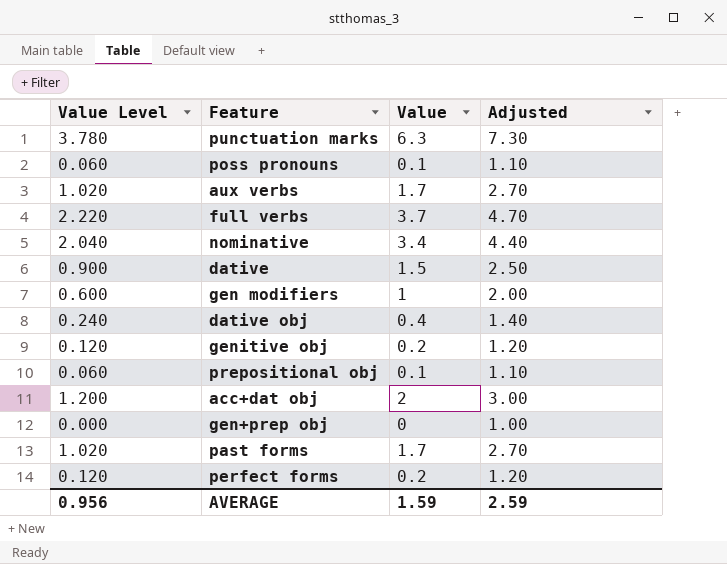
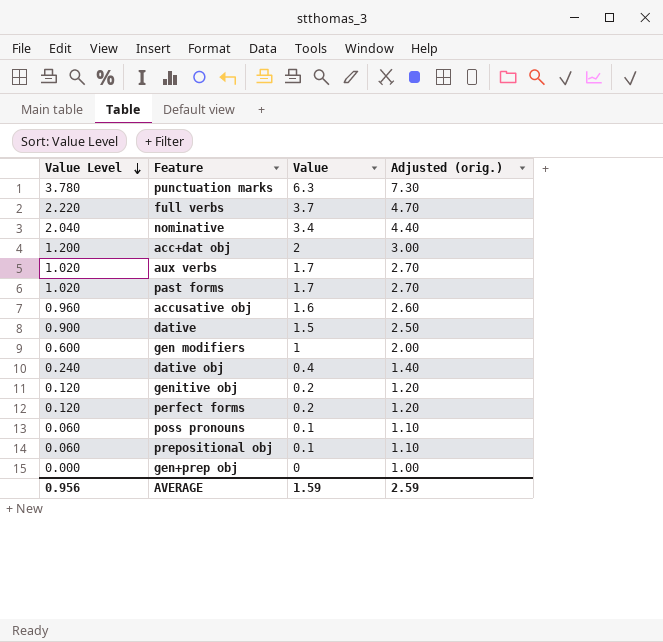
row order: none -> Value Level descending
column name: Adjusted -> Adjusted (orig.)
row accusative obj: none -> 0.960 | 1.6 | 2.60

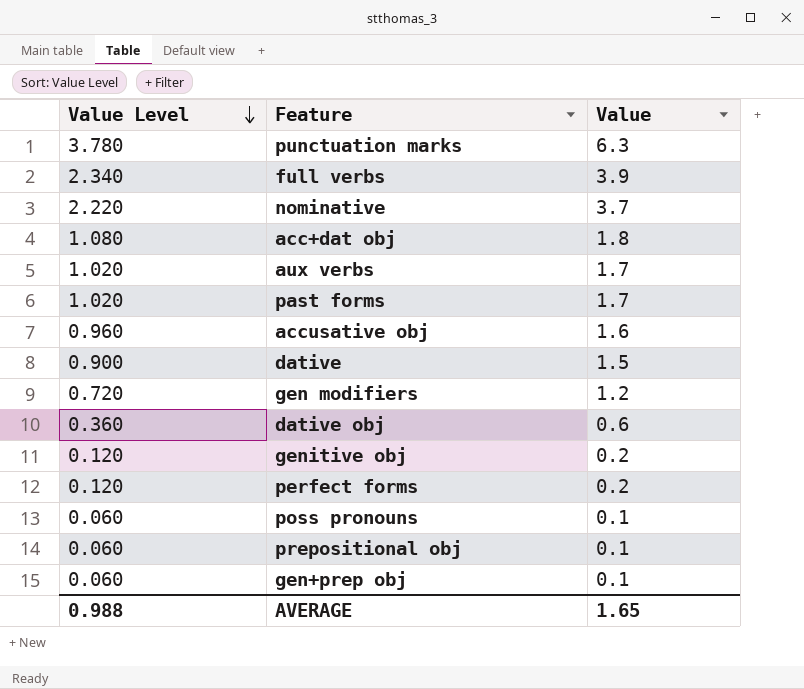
column Adjusted (orig.) | formula: [Value] + 1 -> none
full verbs | Value Level: 2.220 -> 2.340
full verbs | Value: 3.7 -> 3.9
nominative | Value Level: 2.040 -> 2.220
nominative | Value: 3.4 -> 3.7
acc+dat obj | Value Level: 1.200 -> 1.080
acc+dat obj | Value: 2 -> 1.8
gen modifiers | Value Level: 0.600 -> 0.720
gen modifiers | Value: 1 -> 1.2
dative obj | Value Level: 0.240 -> 0.360
dative obj | Value: 0.4 -> 0.6
gen+prep obj | Value Level: 0.000 -> 0.060
gen+prep obj | Value: 0 -> 0.1
AVERAGE | Value Level: 0.956 -> 0.988
AVERAGE | Value: 1.59 -> 1.65

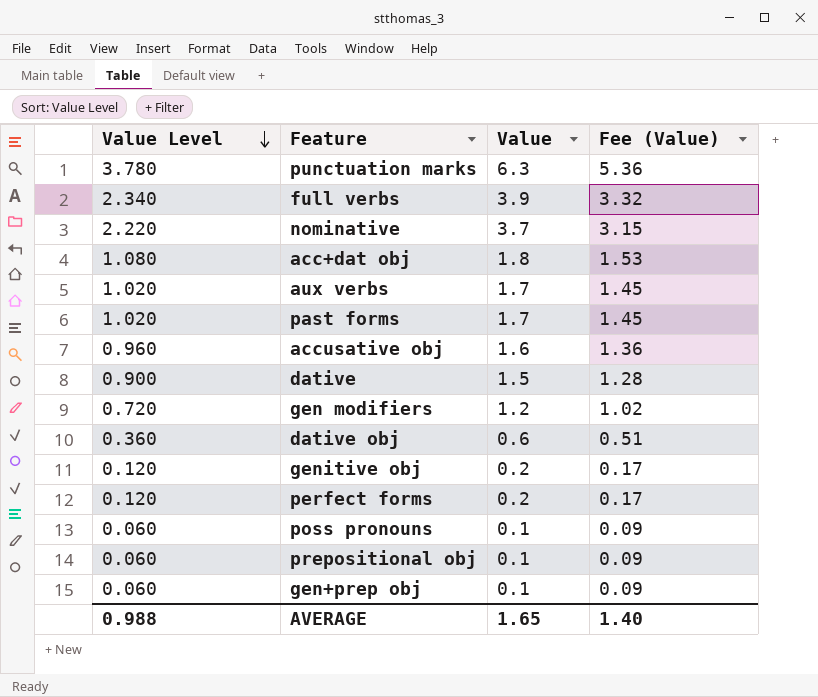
column Fee (Value) | formula: none -> [Value] * 0.85

